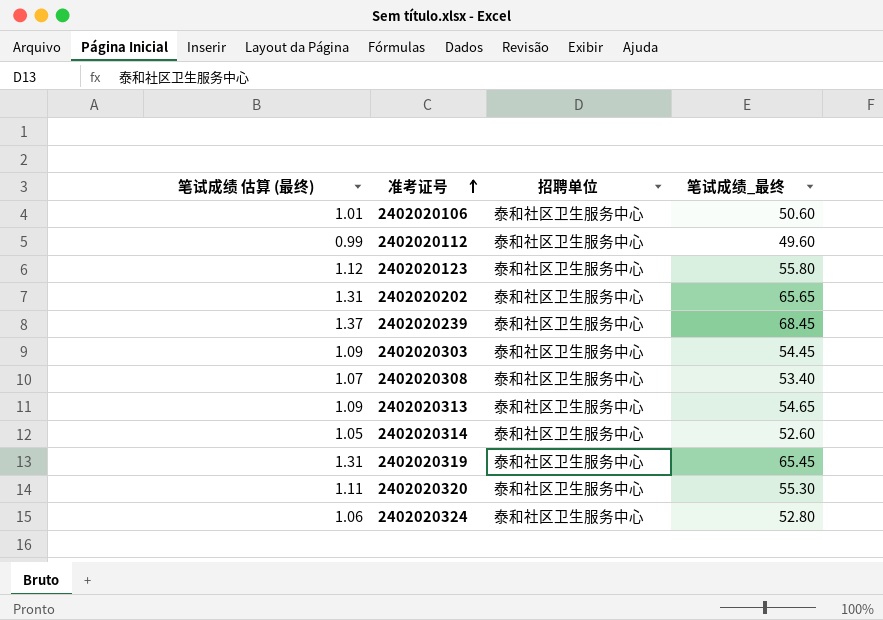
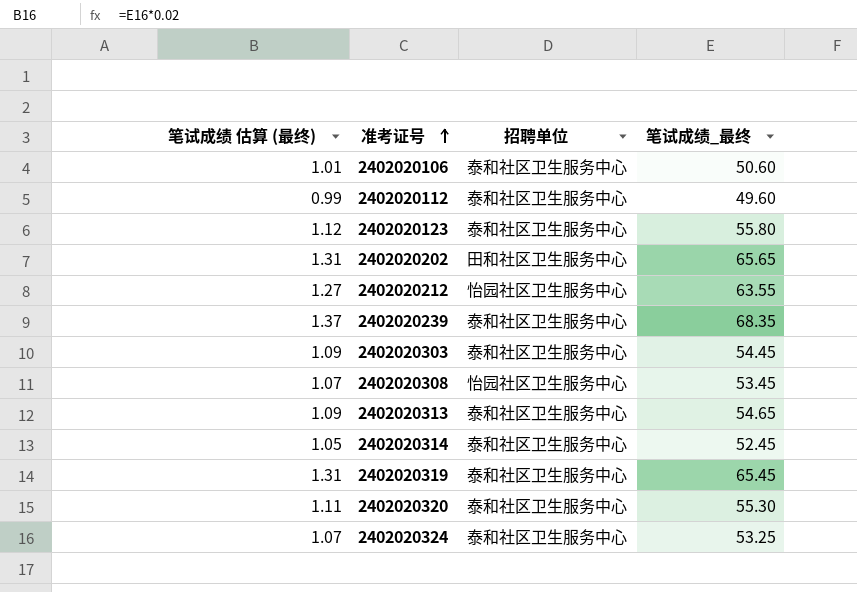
2402020202 | 招聘单位: 泰和社区卫生服务中心 -> 田和社区卫生服务中心
row 2402020212: none -> 1.27 | 怡园社区卫生服务中心 | 63.55
2402020239 | 笔试成绩_最终: 68.45 -> 68.35
2402020308 | 招聘单位: 泰和社区卫生服务中心 -> 怡园社区卫生服务中心
2402020308 | 笔试成绩_最终: 53.40 -> 53.45
2402020314 | 笔试成绩_最终: 52.60 -> 52.45
2402020324 | 笔试成绩 估算 (最终): 1.06 -> 1.07
2402020324 | 笔试成绩_最终: 52.80 -> 53.25

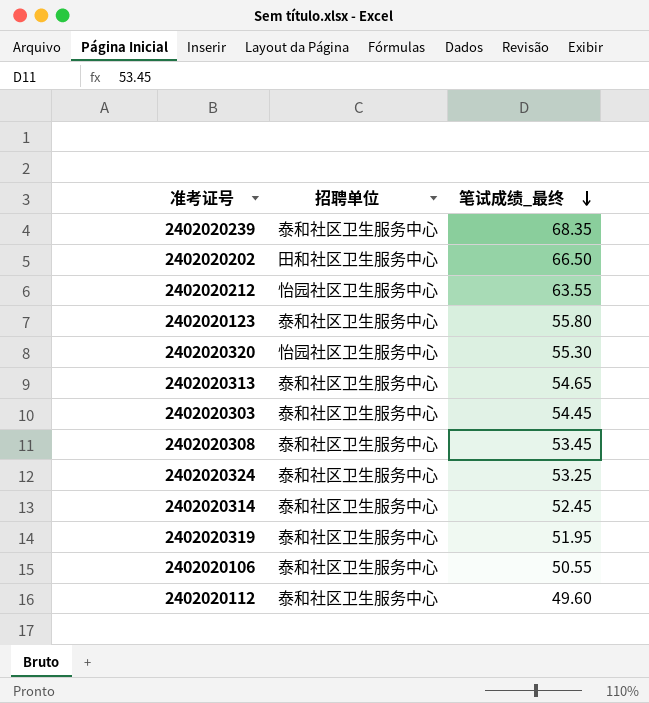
row order: 准考证号 ascending -> 笔试成绩_最终 descending
column 笔试成绩 估算 (最终) | formula: [笔试成绩_最终] * 0.02 -> none
2402020202 | 笔试成绩_最终: 65.65 -> 66.50
2402020320 | 招聘单位: 泰和社区卫生服务中心 -> 怡园社区卫生服务中心
2402020308 | 招聘单位: 怡园社区卫生服务中心 -> 泰和社区卫生服务中心
2402020319 | 笔试成绩_最终: 65.45 -> 51.95
2402020106 | 笔试成绩_最终: 50.60 -> 50.55

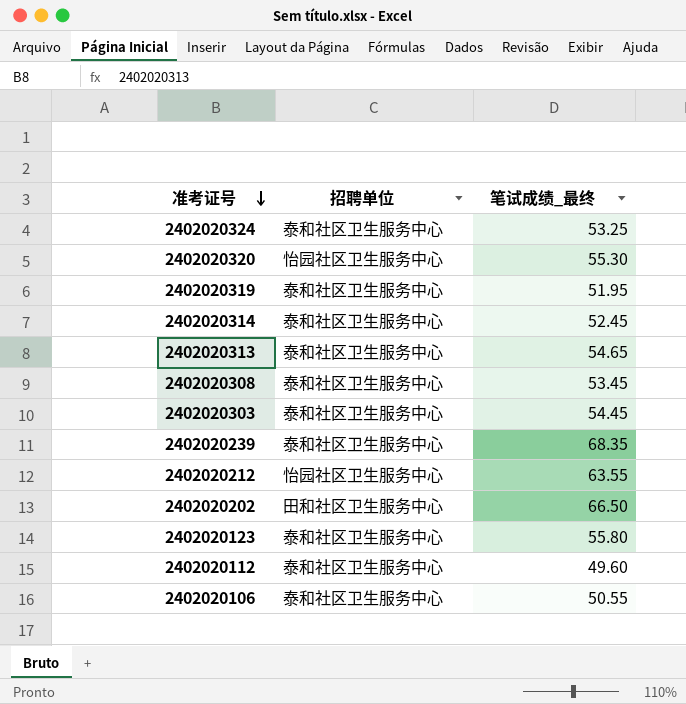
row order: 笔试成绩_最终 descending -> 准考证号 descending

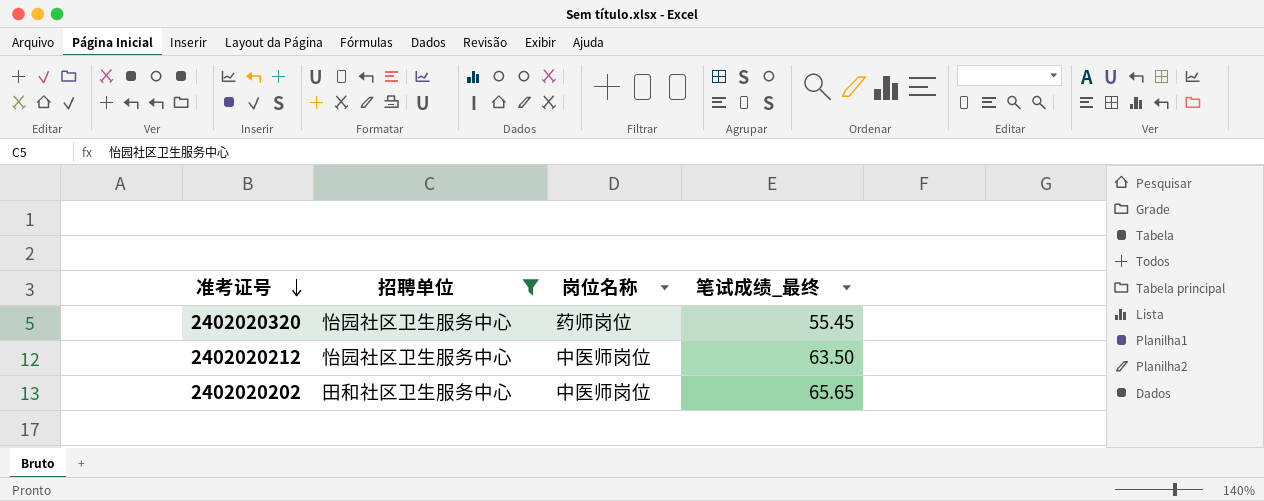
filter: none -> 招聘单位 != 泰和社区卫生服务中心
column 岗位名称 | position: none -> 3
2402020320 | 笔试成绩_最终: 55.30 -> 55.45
2402020212 | 笔试成绩_最终: 63.55 -> 63.50
2402020202 | 笔试成绩_最终: 66.50 -> 65.65

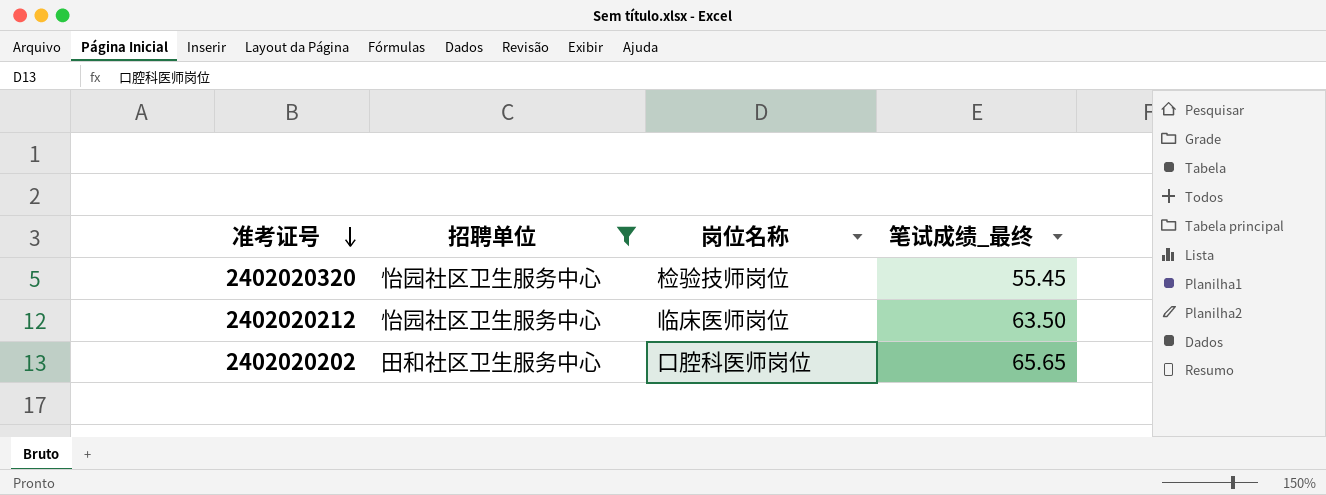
2402020320 | 岗位名称: 药师岗位 -> 检验技师岗位
2402020212 | 岗位名称: 中医师岗位 -> 临床医师岗位
2402020202 | 岗位名称: 中医师岗位 -> 口腔科医师岗位

